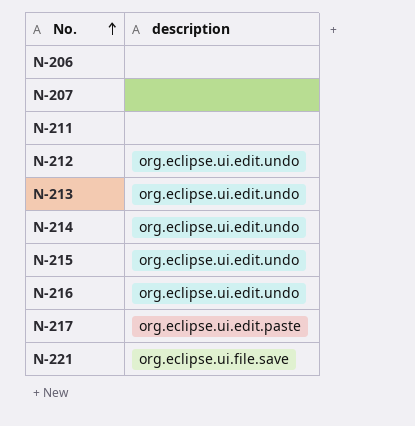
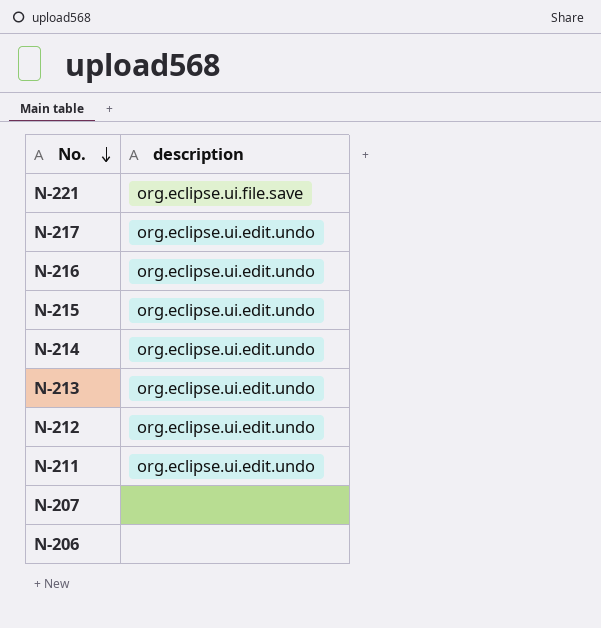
row order: No. ascending -> No. descending
N-217 | description: org.eclipse.ui.edit.paste -> org.eclipse.ui.edit.undo
N-211 | description: none -> org.eclipse.ui.edit.undo

